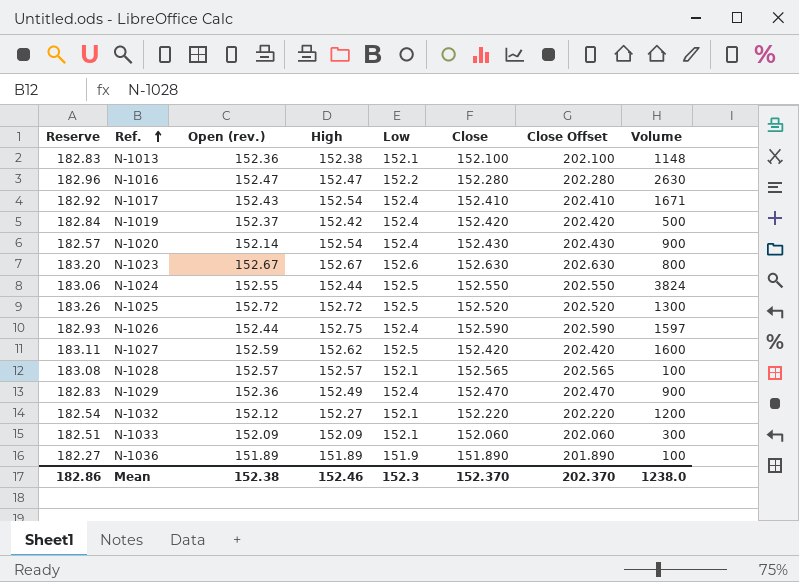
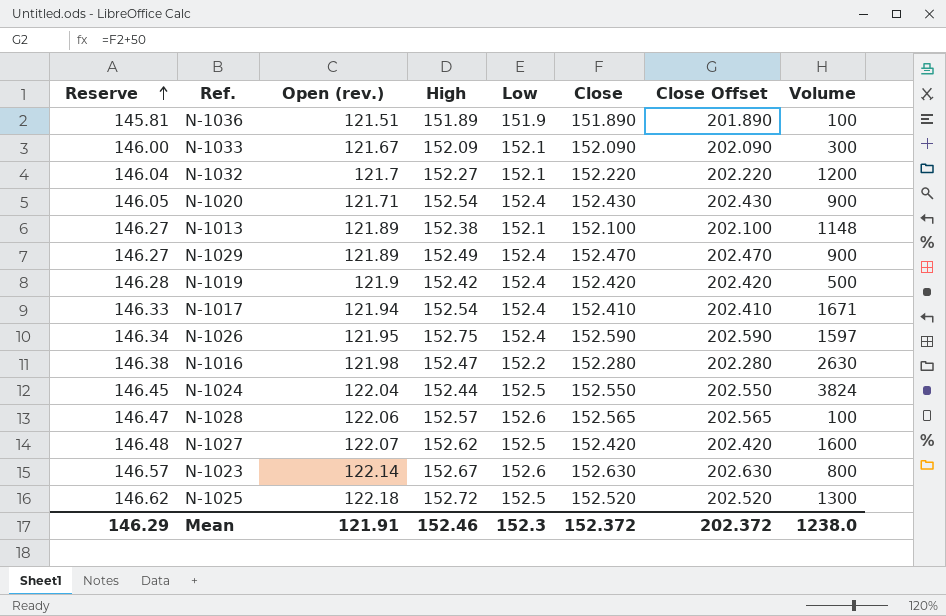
row order: Ref. ascending -> Reserve ascending
N-1036 | Reserve: 182.27 -> 145.81
N-1036 | Open (rev.): 151.89 -> 121.51
N-1033 | Reserve: 182.51 -> 146.00
N-1033 | Open (rev.): 152.09 -> 121.67
N-1033 | Close: 152.060 -> 152.090
N-1033 | Close Offset: 202.060 -> 202.090
N-1032 | Reserve: 182.54 -> 146.04
N-1032 | Open (rev.): 152.12 -> 121.7
N-1020 | Reserve: 182.57 -> 146.05
N-1020 | Open (rev.): 152.14 -> 121.71
N-1013 | Reserve: 182.83 -> 146.27
N-1013 | Open (rev.): 152.36 -> 121.89
N-1029 | Reserve: 182.83 -> 146.27
N-1029 | Open (rev.): 152.36 -> 121.89
N-1019 | Reserve: 182.84 -> 146.28
N-1019 | Open (rev.): 152.37 -> 121.9
N-1017 | Reserve: 182.92 -> 146.33
N-1017 | Open (rev.): 152.43 -> 121.94
N-1026 | Reserve: 182.93 -> 146.34
N-1026 | Open (rev.): 152.44 -> 121.95
N-1016 | Reserve: 182.96 -> 146.38
N-1016 | Open (rev.): 152.47 -> 121.98
N-1024 | Reserve: 183.06 -> 146.45
N-1024 | Open (rev.): 152.55 -> 122.04
N-1028 | Reserve: 183.08 -> 146.47
N-1028 | Open (rev.): 152.57 -> 122.06
N-1028 | Low: 152.1 -> 152.6
N-1027 | Reserve: 183.11 -> 146.48
N-1027 | Open (rev.): 152.59 -> 122.07
N-1023 | Reserve: 183.20 -> 146.57
N-1023 | Open (rev.): 152.67 -> 122.14
N-1025 | Reserve: 183.26 -> 146.62
N-1025 | Open (rev.): 152.72 -> 122.18
Mean | Reserve: 182.86 -> 146.29
Mean | Open (rev.): 152.38 -> 121.91
Mean | Close: 152.370 -> 152.372
Mean | Close Offset: 202.370 -> 202.372

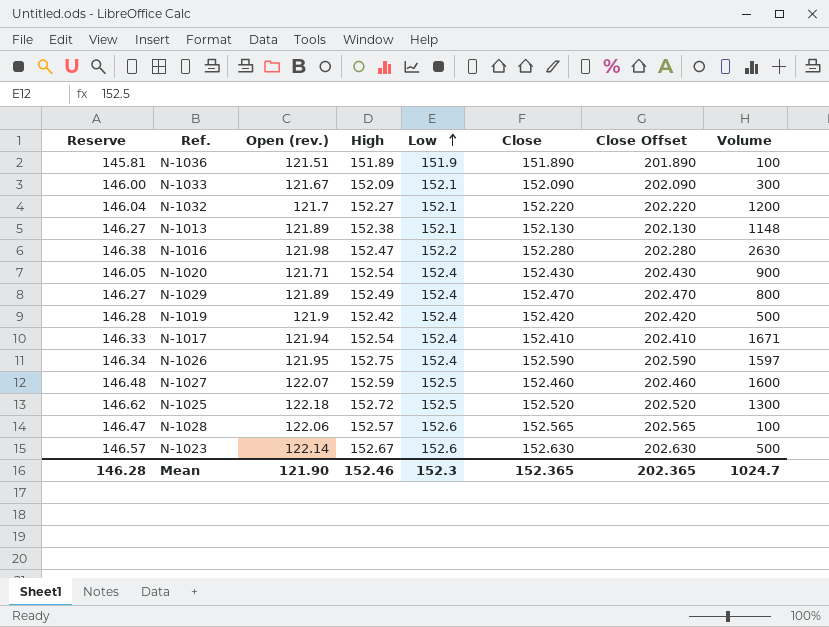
row order: Reserve ascending -> Low ascending
row N-1024: 146.45 | 122.04 | 152.44 | 152.5 | 152.550 | 202.550 | 3824 -> none
N-1013 | Close: 152.100 -> 152.130
N-1013 | Close Offset: 202.100 -> 202.130
N-1029 | Volume: 900 -> 800
N-1027 | High: 152.62 -> 152.59
N-1027 | Close: 152.420 -> 152.460
N-1027 | Close Offset: 202.420 -> 202.460
N-1023 | Volume: 800 -> 500
Mean | Reserve: 146.29 -> 146.28
Mean | Open (rev.): 121.91 -> 121.90
Mean | Close: 152.372 -> 152.365
Mean | Close Offset: 202.372 -> 202.365
Mean | Volume: 1238.0 -> 1024.7

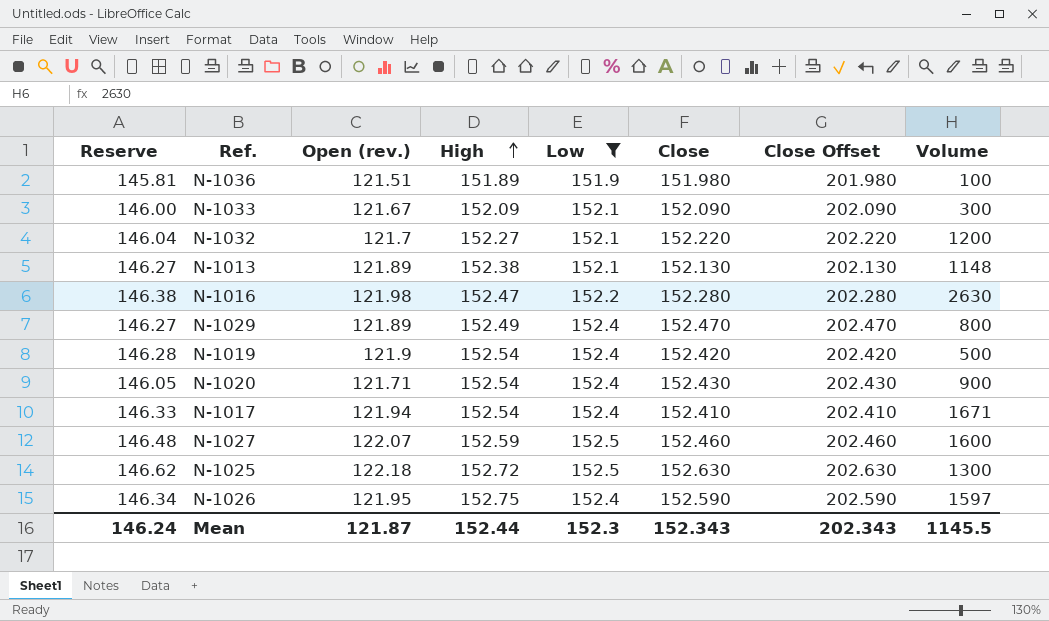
filter: none -> Low != 152.6
row order: Low ascending -> High ascending
N-1036 | Close: 151.890 -> 151.980
N-1036 | Close Offset: 201.890 -> 201.980
N-1019 | High: 152.42 -> 152.54
N-1025 | Close: 152.520 -> 152.630
N-1025 | Close Offset: 202.520 -> 202.630
Mean | Reserve: 146.28 -> 146.24
Mean | Open (rev.): 121.90 -> 121.87
Mean | High: 152.46 -> 152.44
Mean | Close: 152.365 -> 152.343
Mean | Close Offset: 202.365 -> 202.343
Mean | Volume: 1024.7 -> 1145.5

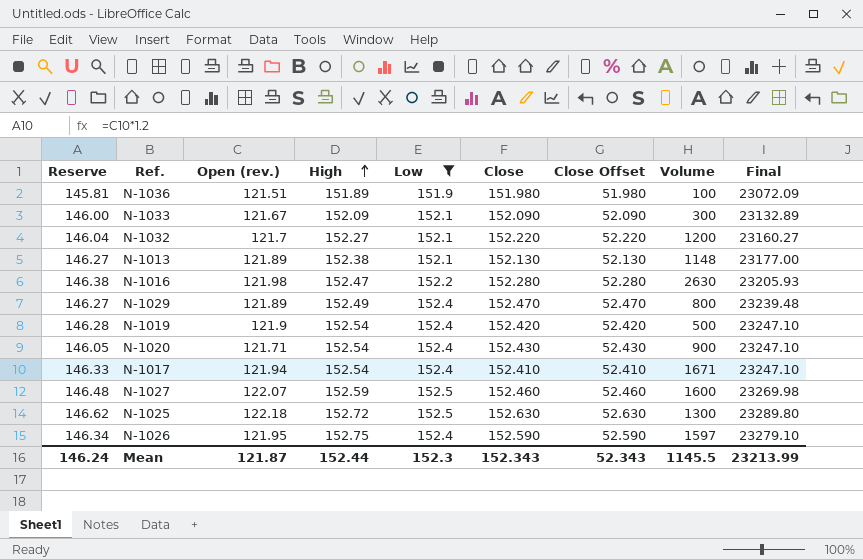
column Close Offset | formula: [Close] + 50 -> [Close] - 100
column Final | formula: none -> [High] * [Low]
Mean | Close Offset: 202.343 -> 52.343

